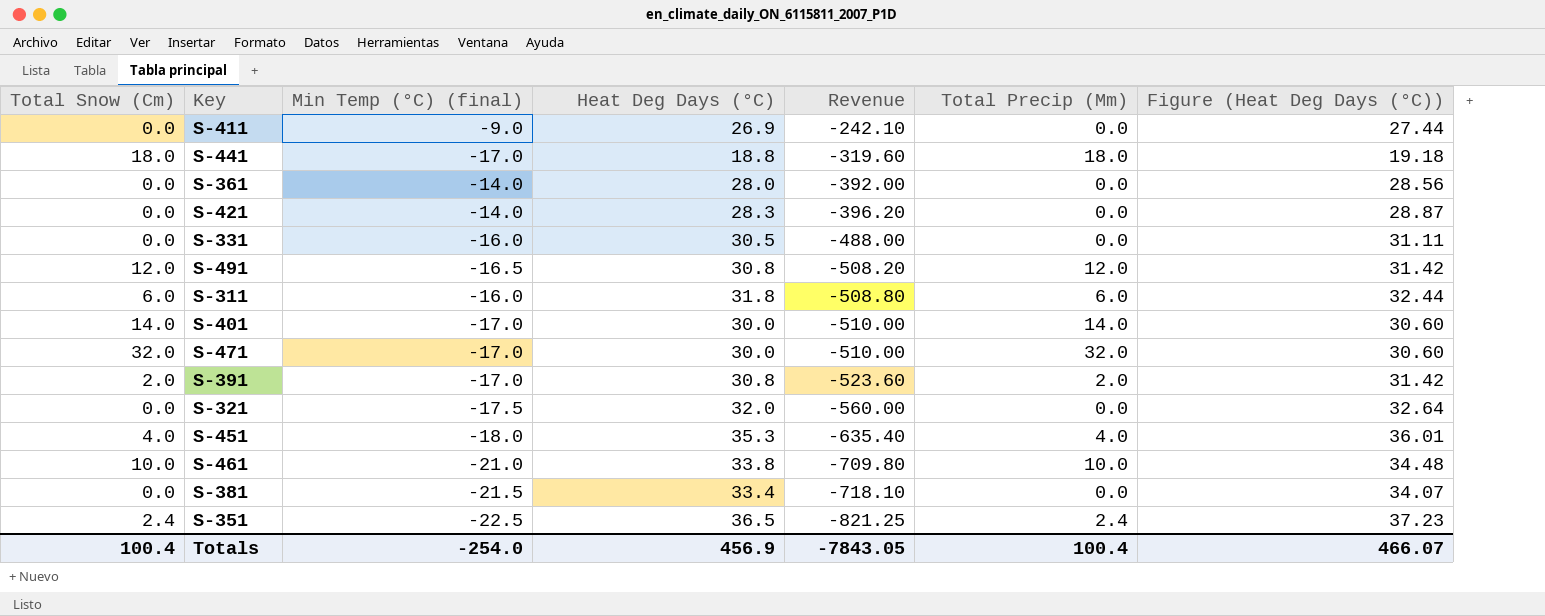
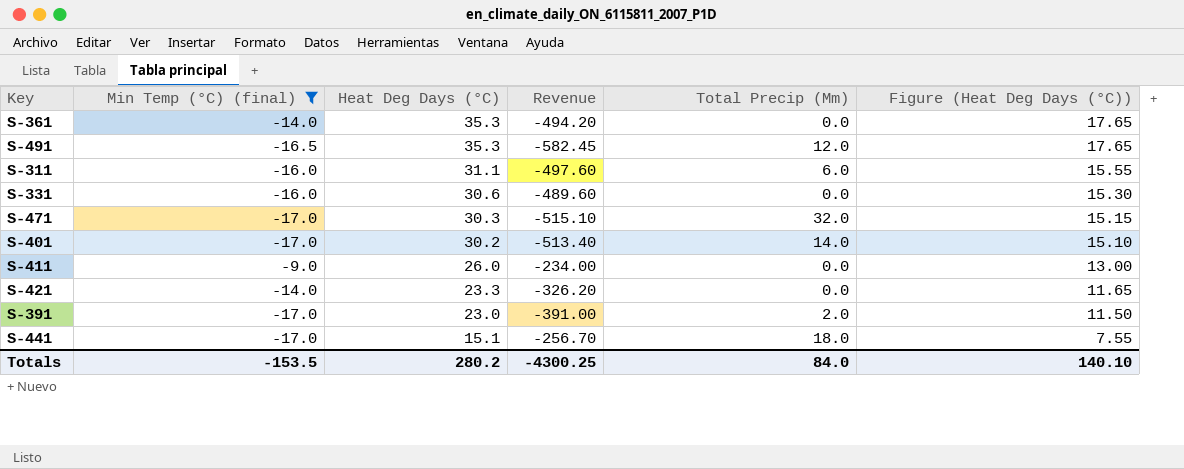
filter: none -> Min Temp (°C) (final) >= -17.0
row order: Revenue descending -> Heat Deg Days (°C) descending
column Total Snow (Cm) | position: 1 -> none
column Figure (Heat Deg Days (°C)) | formula: [Heat Deg Days (°C)] * 1.02 -> [Heat Deg Days (°C)] * 0.5
S-361 | Heat Deg Days (°C): 28.0 -> 35.3
S-361 | Revenue: -392.00 -> -494.20
S-491 | Heat Deg Days (°C): 30.8 -> 35.3
S-491 | Revenue: -508.20 -> -582.45
S-311 | Heat Deg Days (°C): 31.8 -> 31.1
S-311 | Revenue: -508.80 -> -497.60
S-331 | Heat Deg Days (°C): 30.5 -> 30.6
S-331 | Revenue: -488.00 -> -489.60
S-471 | Heat Deg Days (°C): 30.0 -> 30.3
S-471 | Revenue: -510.00 -> -515.10
S-401 | Heat Deg Days (°C): 30.0 -> 30.2
S-401 | Revenue: -510.00 -> -513.40
S-411 | Heat Deg Days (°C): 26.9 -> 26.0
S-411 | Revenue: -242.10 -> -234.00
S-421 | Heat Deg Days (°C): 28.3 -> 23.3
S-421 | Revenue: -396.20 -> -326.20
S-391 | Heat Deg Days (°C): 30.8 -> 23.0
S-391 | Revenue: -523.60 -> -391.00
S-441 | Heat Deg Days (°C): 18.8 -> 15.1
S-441 | Revenue: -319.60 -> -256.70
Totals | Min Temp (°C) (final): -254.0 -> -153.5
Totals | Heat Deg Days (°C): 456.9 -> 280.2
Totals | Revenue: -7843.05 -> -4300.25
Totals | Total Precip (Mm): 100.4 -> 84.0
Totals | Figure (Heat Deg Days (°C)): 466.07 -> 140.10

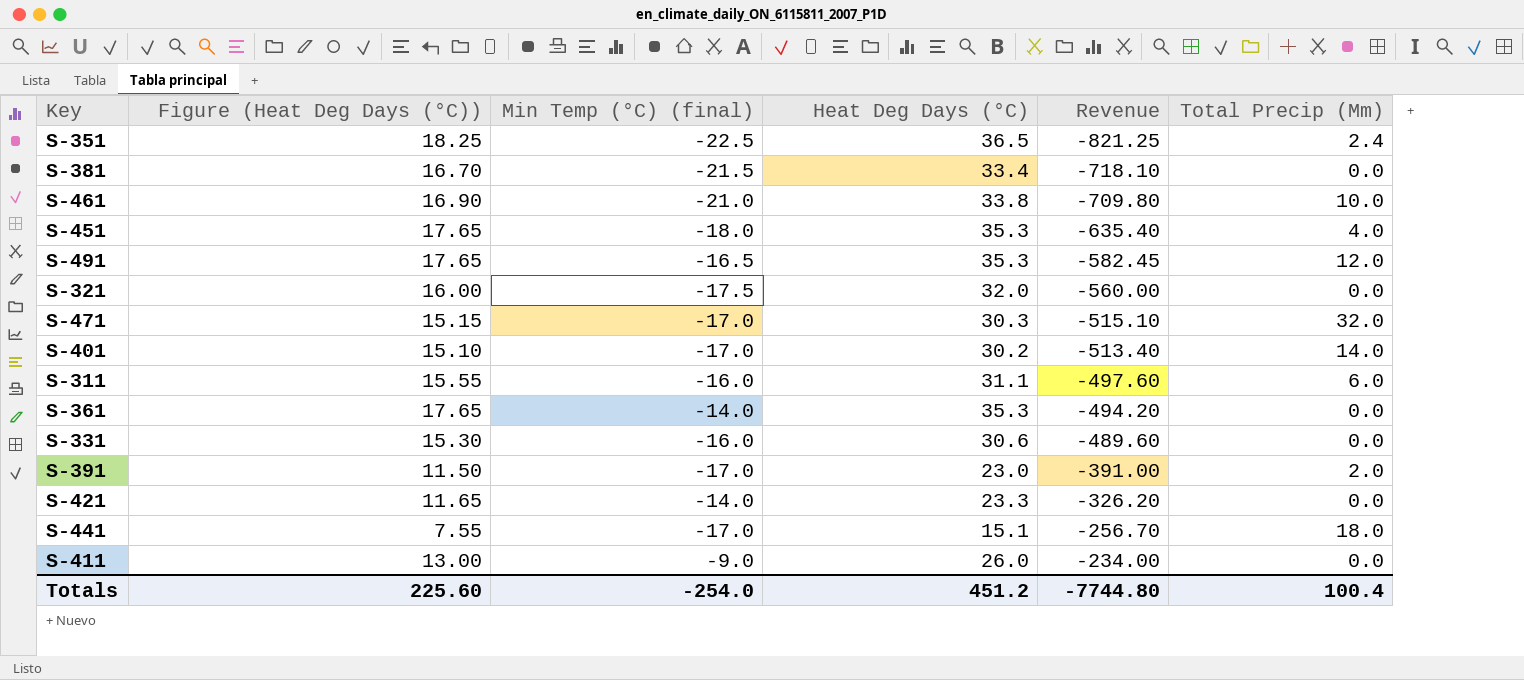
filter: Min Temp (°C) (final) >= -17.0 -> none
row order: Heat Deg Days (°C) descending -> Revenue ascending
column Figure (Heat Deg Days (°C)) | position: 6 -> 2
Totals | Figure (Heat Deg Days (°C)): 140.10 -> 225.60
Totals | Min Temp (°C) (final): -153.5 -> -254.0
Totals | Heat Deg Days (°C): 280.2 -> 451.2
Totals | Revenue: -4300.25 -> -7744.80
Totals | Total Precip (Mm): 84.0 -> 100.4

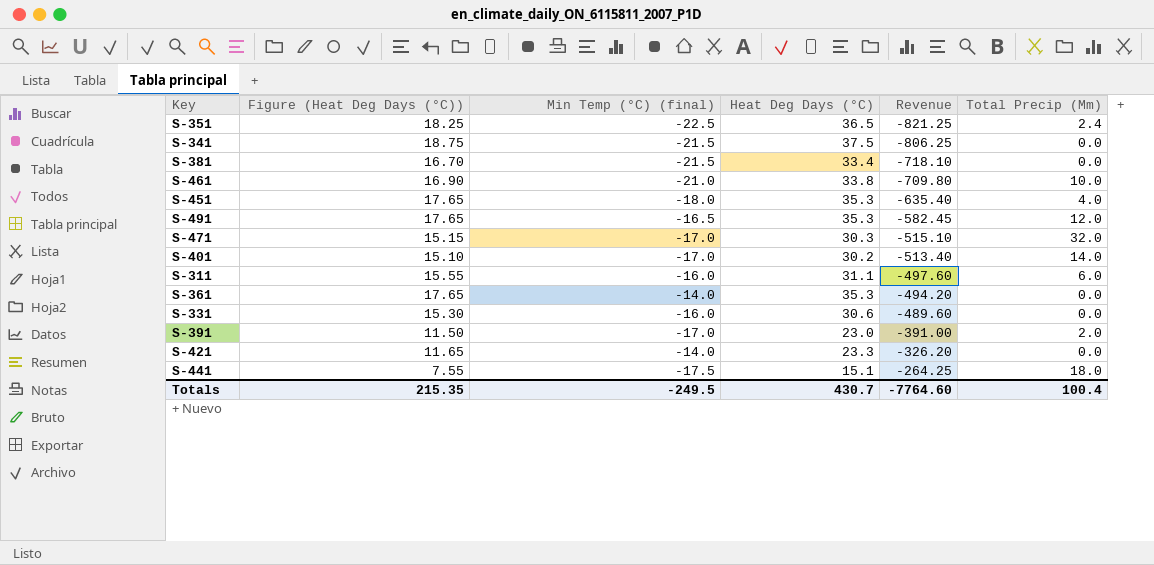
row S-321: 16.00 | -17.5 | 32.0 | -560.00 | 0.0 -> none
row S-411: 13.00 | -9.0 | 26.0 | -234.00 | 0.0 -> none
row S-341: none -> 18.75 | -21.5 | 37.5 | -806.25 | 0.0
S-441 | Min Temp (°C) (final): -17.0 -> -17.5
S-441 | Revenue: -256.70 -> -264.25
Totals | Figure (Heat Deg Days (°C)): 225.60 -> 215.35
Totals | Min Temp (°C) (final): -254.0 -> -249.5
Totals | Heat Deg Days (°C): 451.2 -> 430.7
Totals | Revenue: -7744.80 -> -7764.60

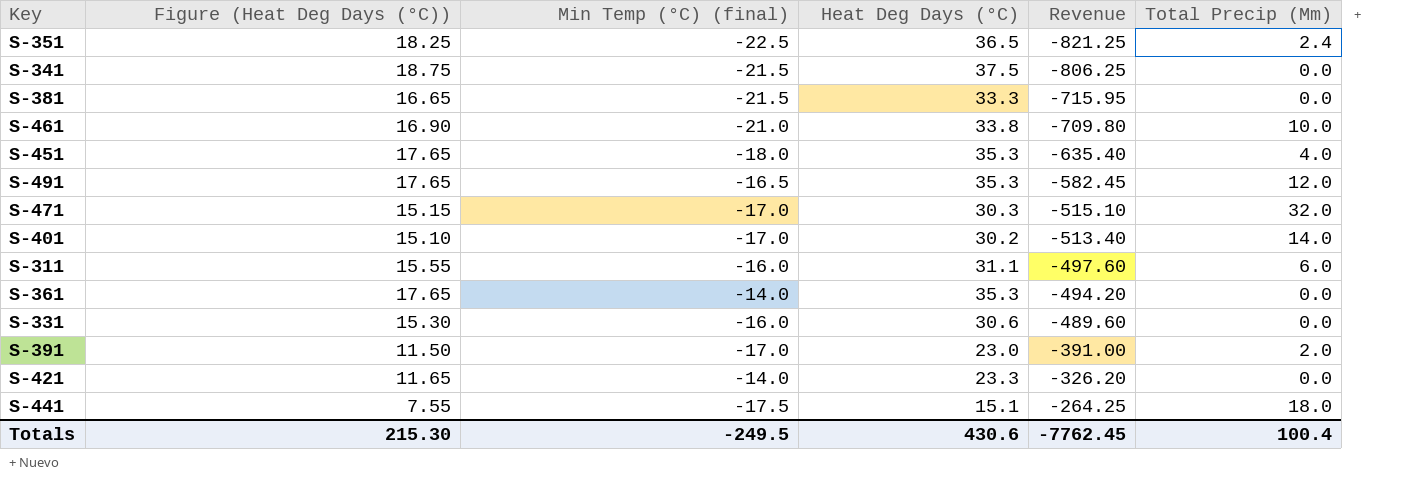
S-381 | Figure (Heat Deg Days (°C)): 16.70 -> 16.65
S-381 | Heat Deg Days (°C): 33.4 -> 33.3
S-381 | Revenue: -718.10 -> -715.95
Totals | Figure (Heat Deg Days (°C)): 215.35 -> 215.30
Totals | Heat Deg Days (°C): 430.7 -> 430.6
Totals | Revenue: -7764.60 -> -7762.45

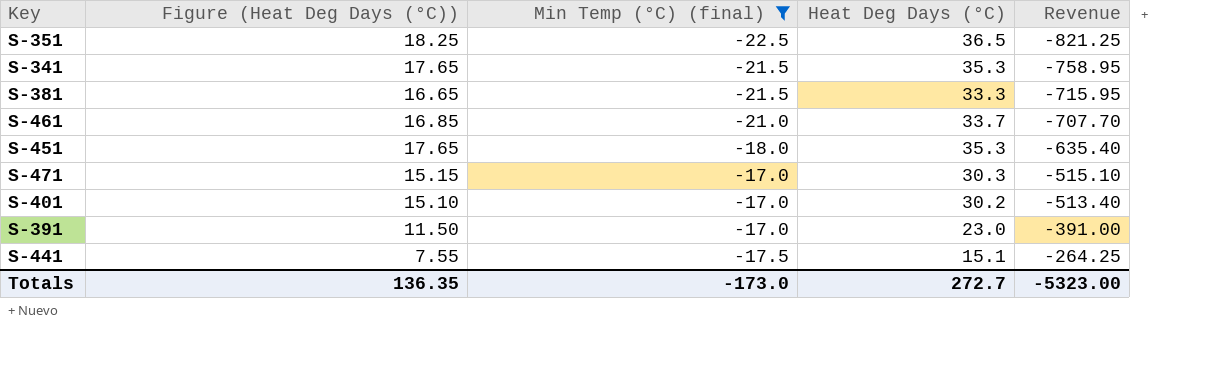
filter: none -> Min Temp (°C) (final) <= -17.0
column Total Precip (Mm) | position: 6 -> none
S-341 | Figure (Heat Deg Days (°C)): 18.75 -> 17.65
S-341 | Heat Deg Days (°C): 37.5 -> 35.3
S-341 | Revenue: -806.25 -> -758.95
S-461 | Figure (Heat Deg Days (°C)): 16.90 -> 16.85
S-461 | Heat Deg Days (°C): 33.8 -> 33.7
S-461 | Revenue: -709.80 -> -707.70
Totals | Figure (Heat Deg Days (°C)): 215.30 -> 136.35
Totals | Min Temp (°C) (final): -249.5 -> -173.0
Totals | Heat Deg Days (°C): 430.6 -> 272.7
Totals | Revenue: -7762.45 -> -5323.00

